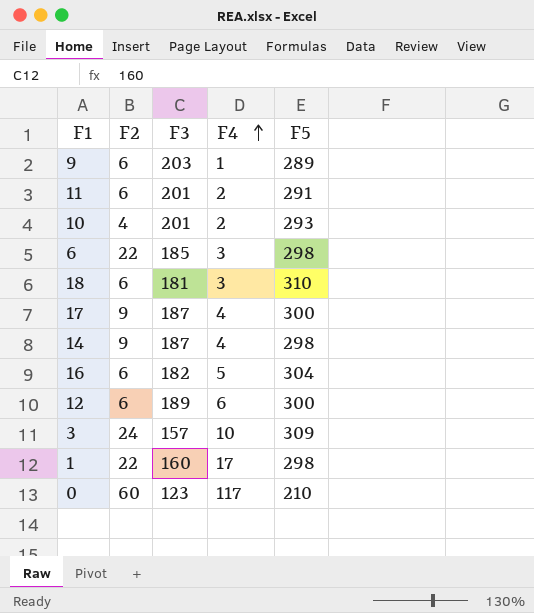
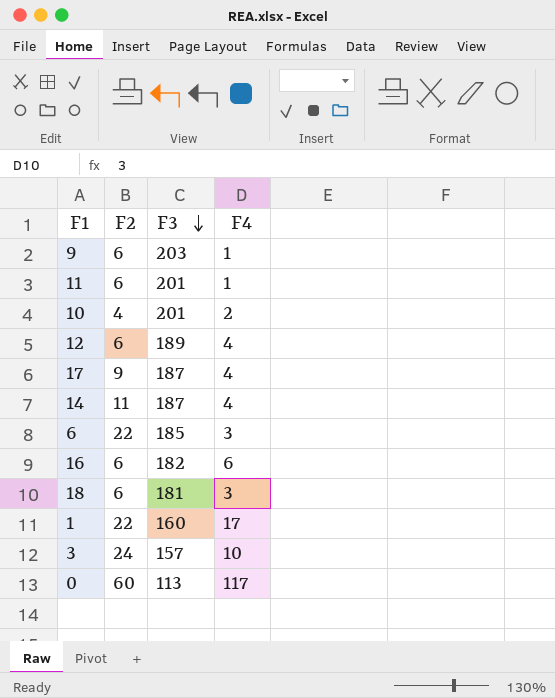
row order: F4 ascending -> F3 descending
column F5 | position: 5 -> none
11 | F4: 2 -> 1
12 | F4: 6 -> 4
14 | F2: 9 -> 11
16 | F4: 5 -> 6
0 | F3: 123 -> 113

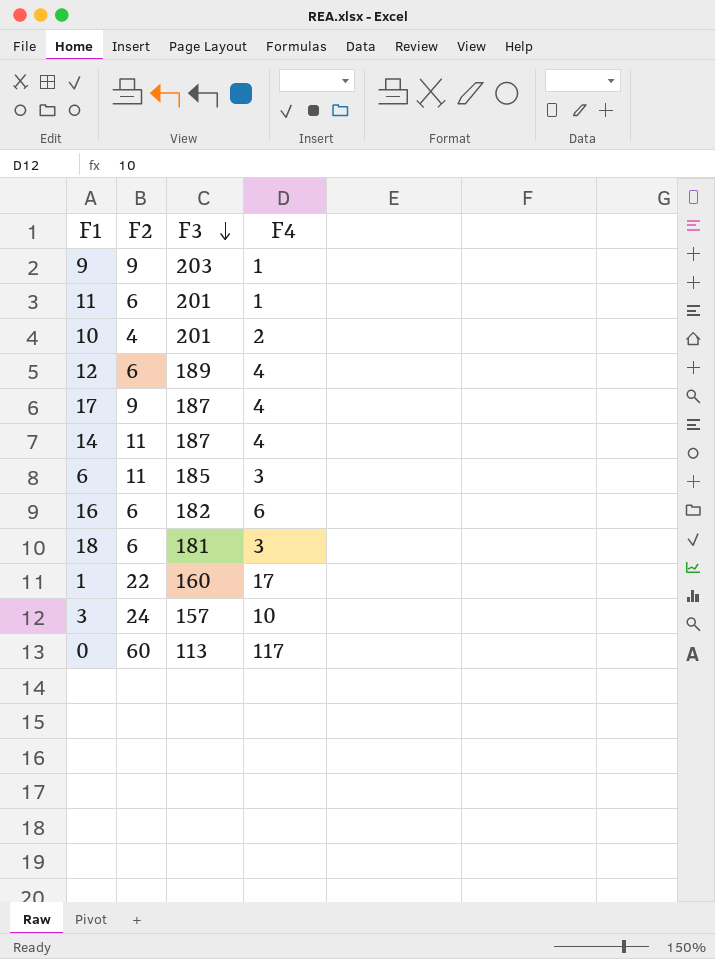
9 | F2: 6 -> 9
6 | F2: 22 -> 11

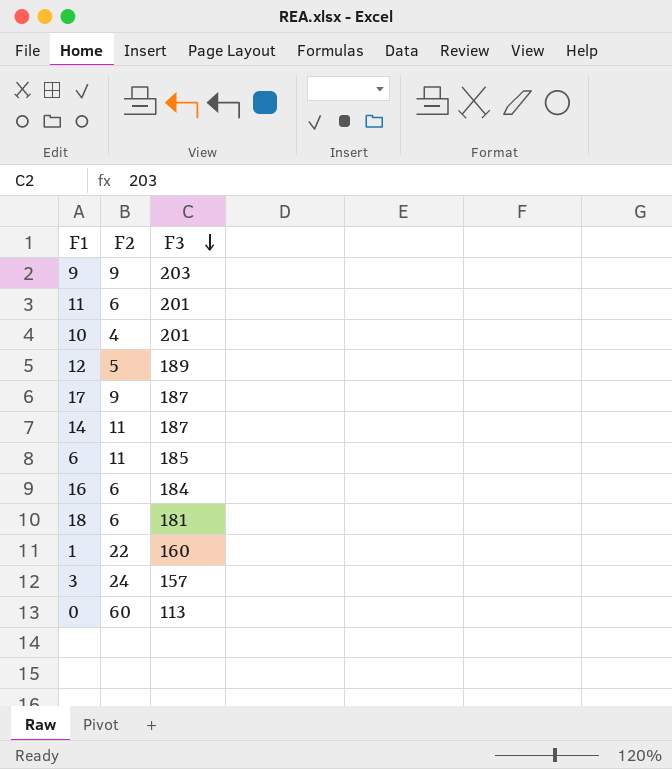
column F4 | position: 4 -> none
12 | F2: 6 -> 5
16 | F3: 182 -> 184

